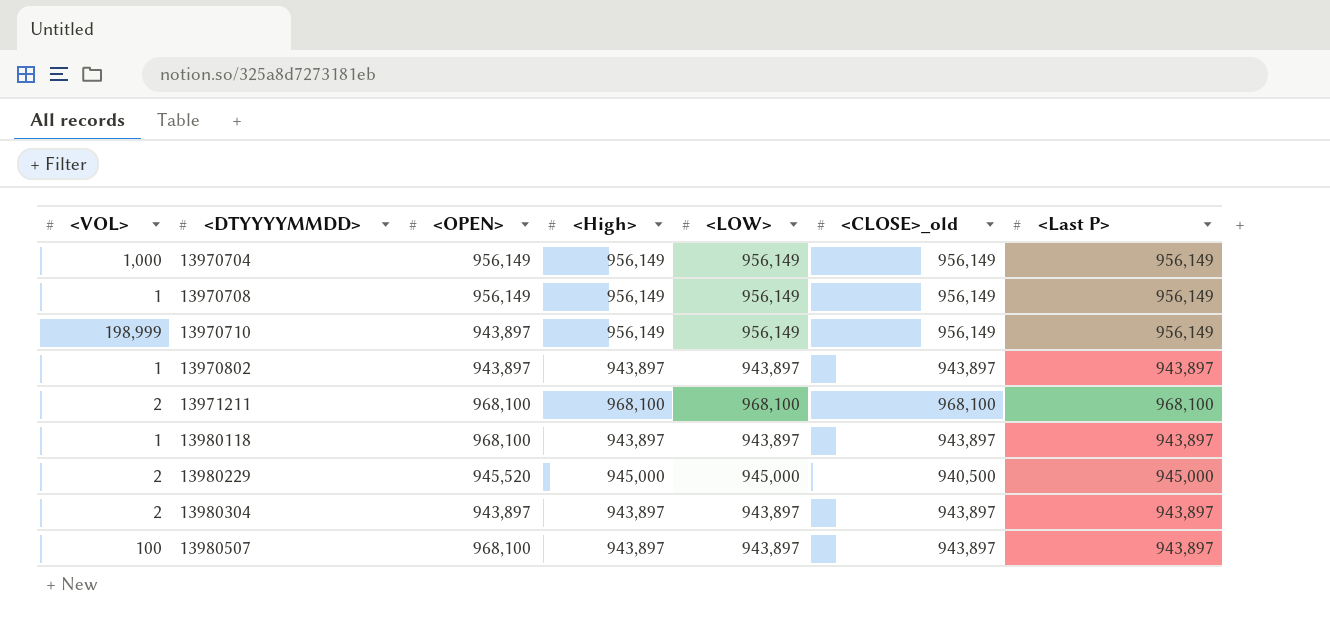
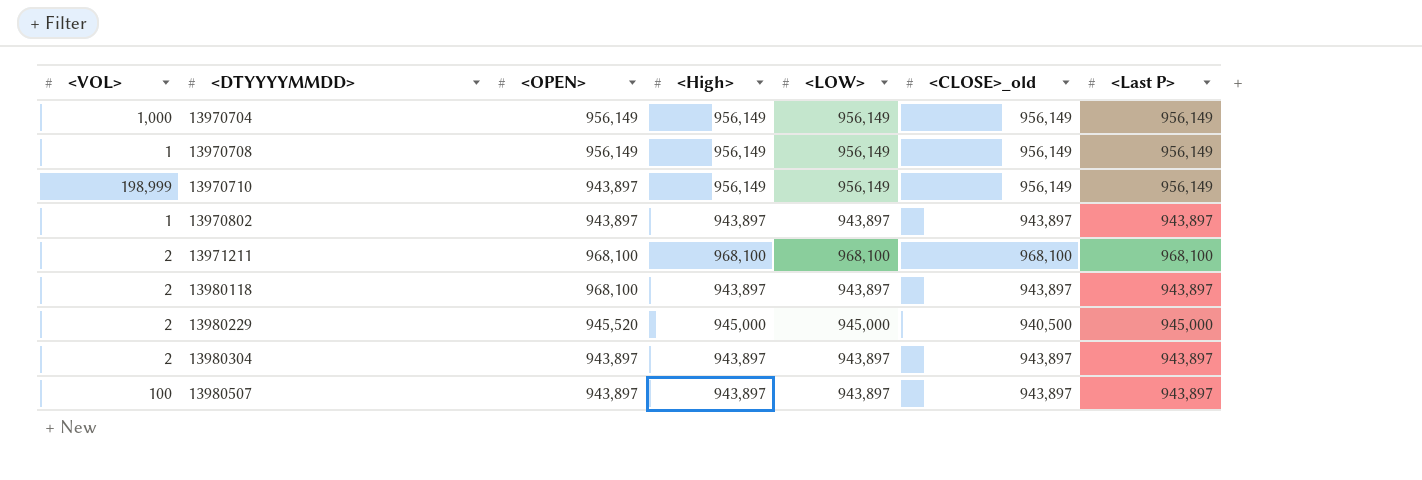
13980118 | <VOL>: 1 -> 2
13980507 | <OPEN>: 968,100 -> 943,897

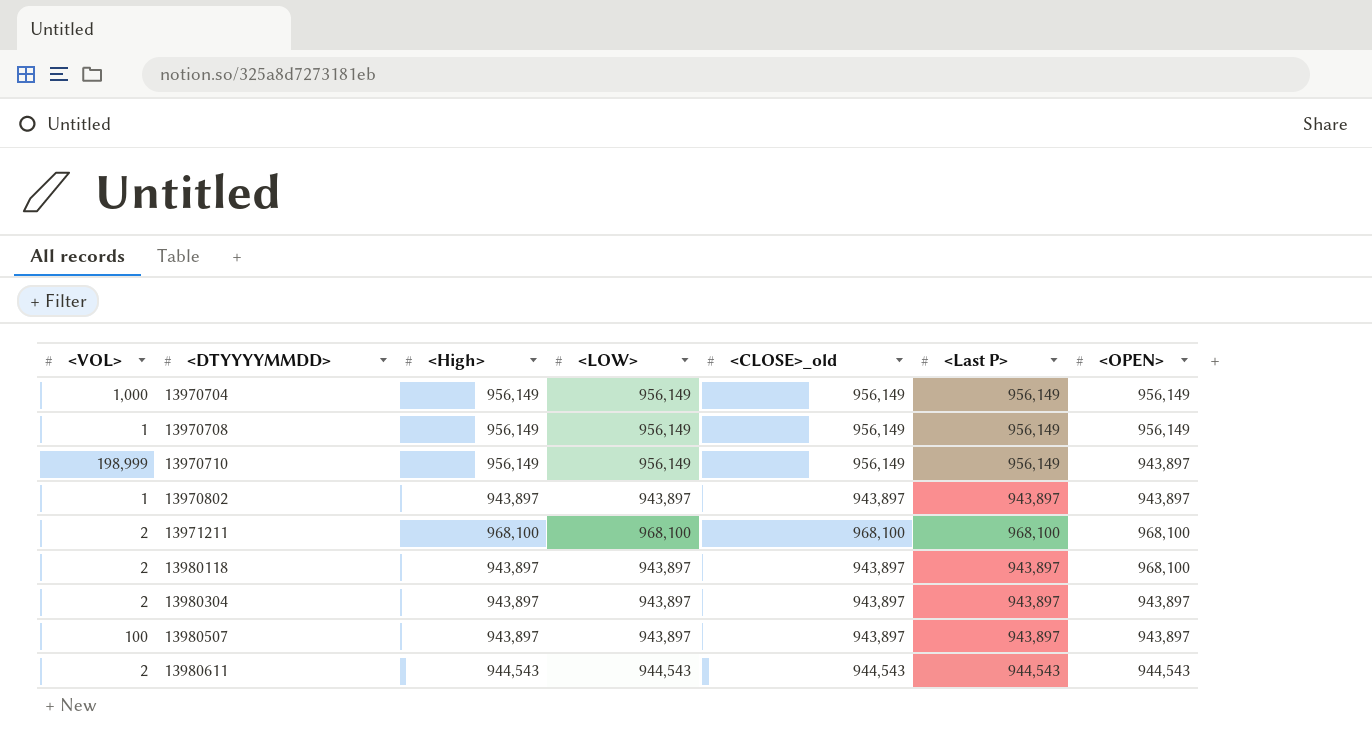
column <OPEN> | position: 3 -> 7
row 13980229: 2 | 945,520 | 945,000 | 945,000 | 940,500 | 945,000 -> none
row 13980611: none -> 2 | 944,543 | 944,543 | 944,543 | 944,543 | 944,543

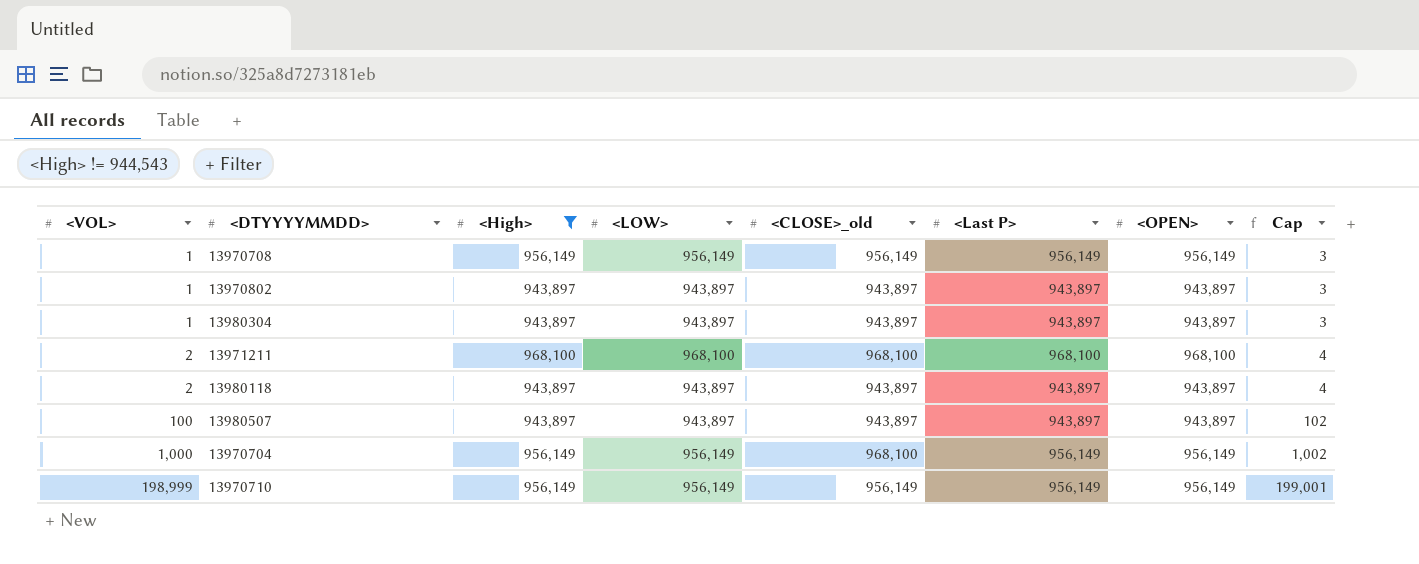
filter: none -> <High> != 944,543
row order: <DTYYYYMMDD> ascending -> <VOL> ascending
column Cap | formula: none -> [<VOL>] + 2
13980304 | <VOL>: 2 -> 1
13980118 | <OPEN>: 968,100 -> 943,897
13970704 | <CLOSE>_old: 956,149 -> 968,100
13970710 | <OPEN>: 943,897 -> 956,149

